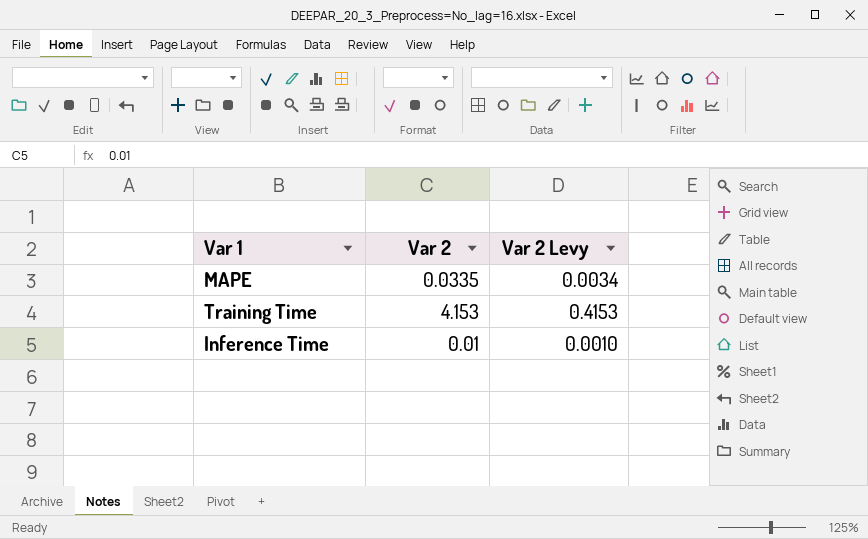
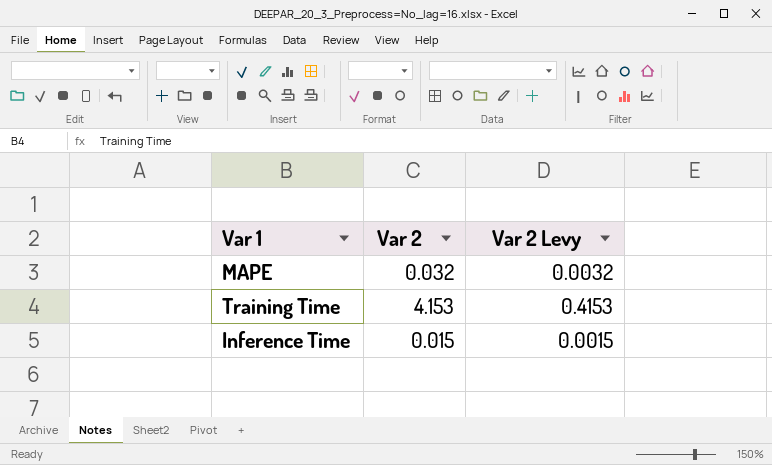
MAPE | Var 2: 0.0335 -> 0.032
MAPE | Var 2 Levy: 0.0034 -> 0.0032
Inference Time | Var 2: 0.01 -> 0.015
Inference Time | Var 2 Levy: 0.0010 -> 0.0015

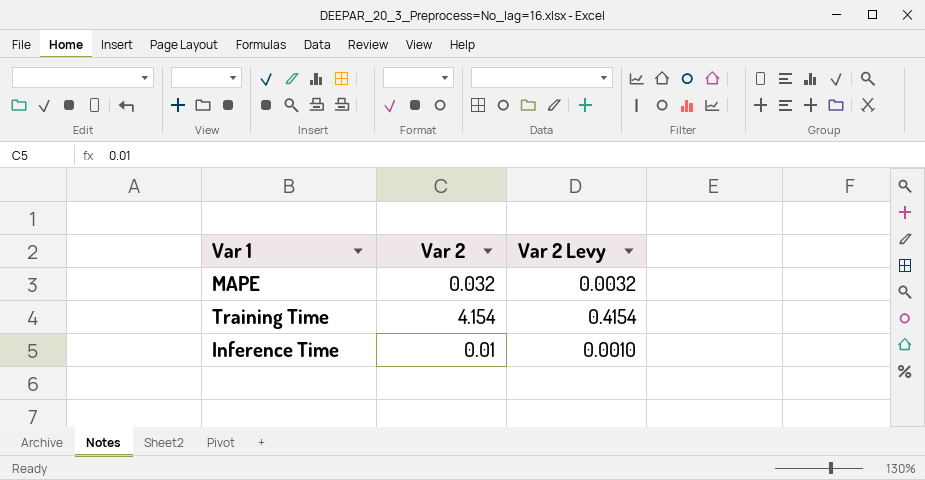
Training Time | Var 2: 4.153 -> 4.154
Training Time | Var 2 Levy: 0.4153 -> 0.4154
Inference Time | Var 2: 0.015 -> 0.01
Inference Time | Var 2 Levy: 0.0015 -> 0.0010

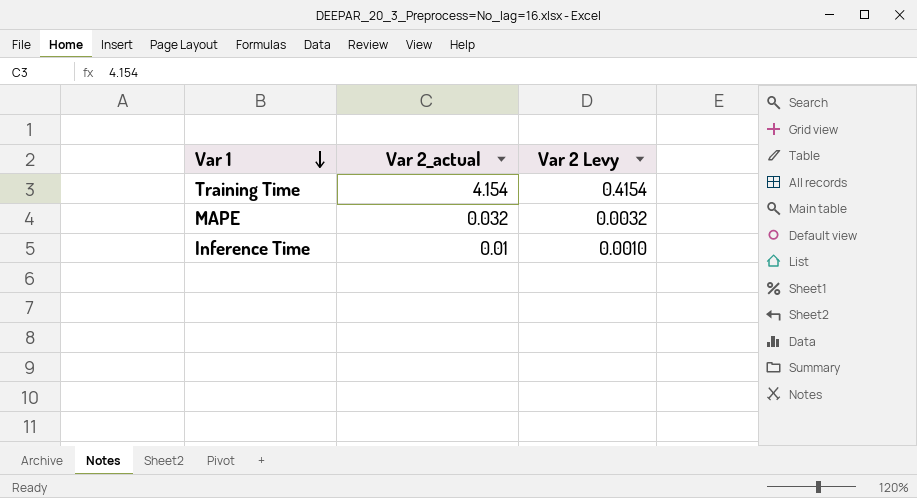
row order: none -> Var 1 descending
column name: Var 2 -> Var 2_actual

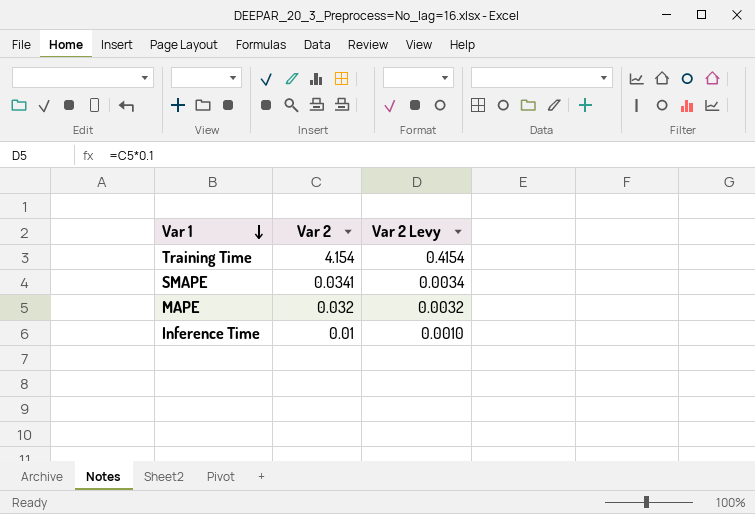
column name: Var 2_actual -> Var 2
row SMAPE: none -> 0.0341 | 0.0034

